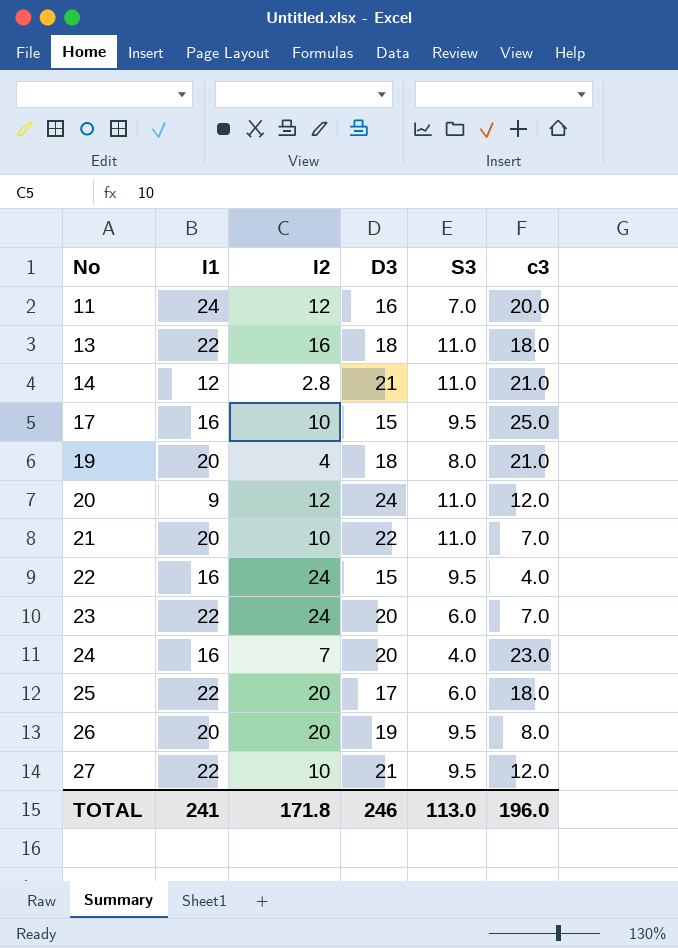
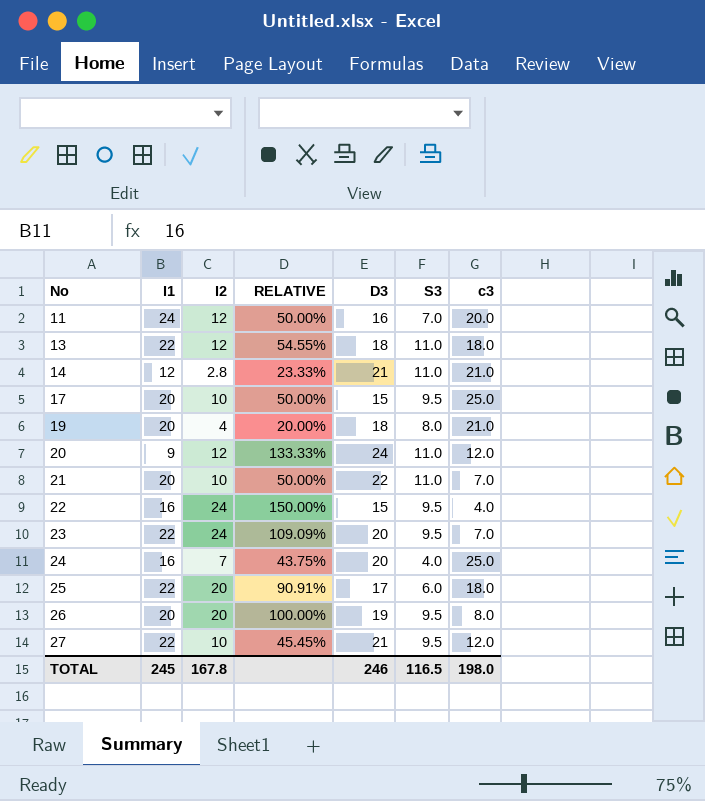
column RELATIVE | formula: none -> [I2] / [I1]
13 | I2: 16 -> 12
17 | I1: 16 -> 20
23 | S3: 6.0 -> 9.5
24 | c3: 23.0 -> 25.0
TOTAL | I1: 241 -> 245
TOTAL | I2: 171.8 -> 167.8
TOTAL | S3: 113.0 -> 116.5
TOTAL | c3: 196.0 -> 198.0

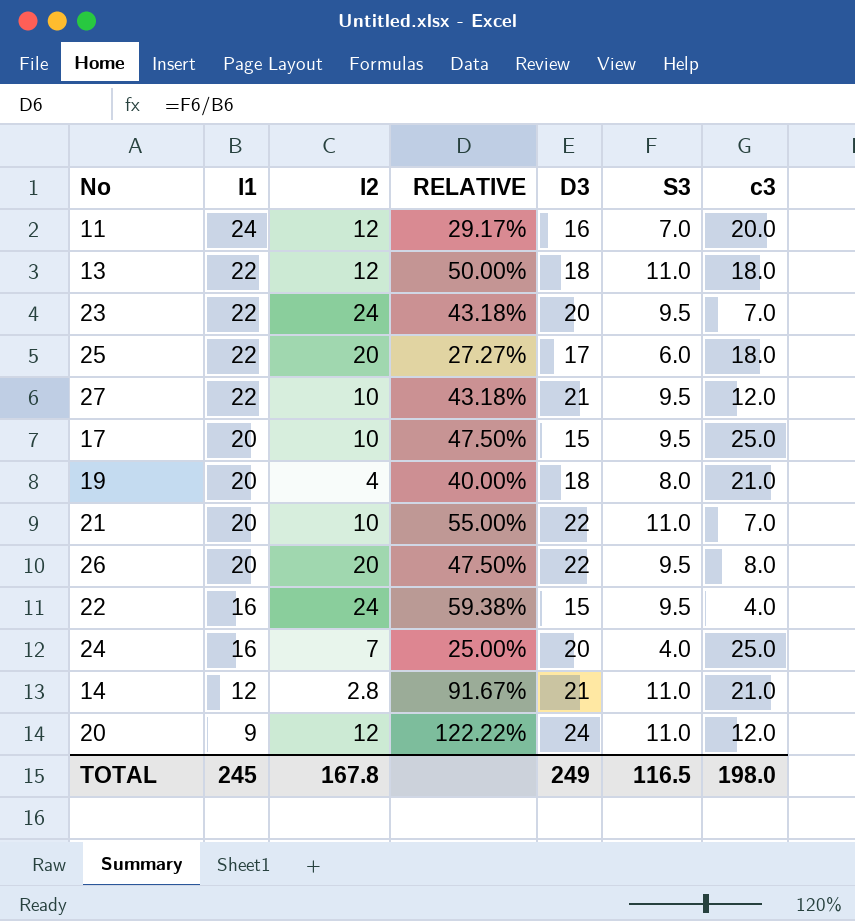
row order: No ascending -> I1 descending
column RELATIVE | formula: [I2] / [I1] -> [S3] / [I1]
26 | D3: 19 -> 22
TOTAL | D3: 246 -> 249

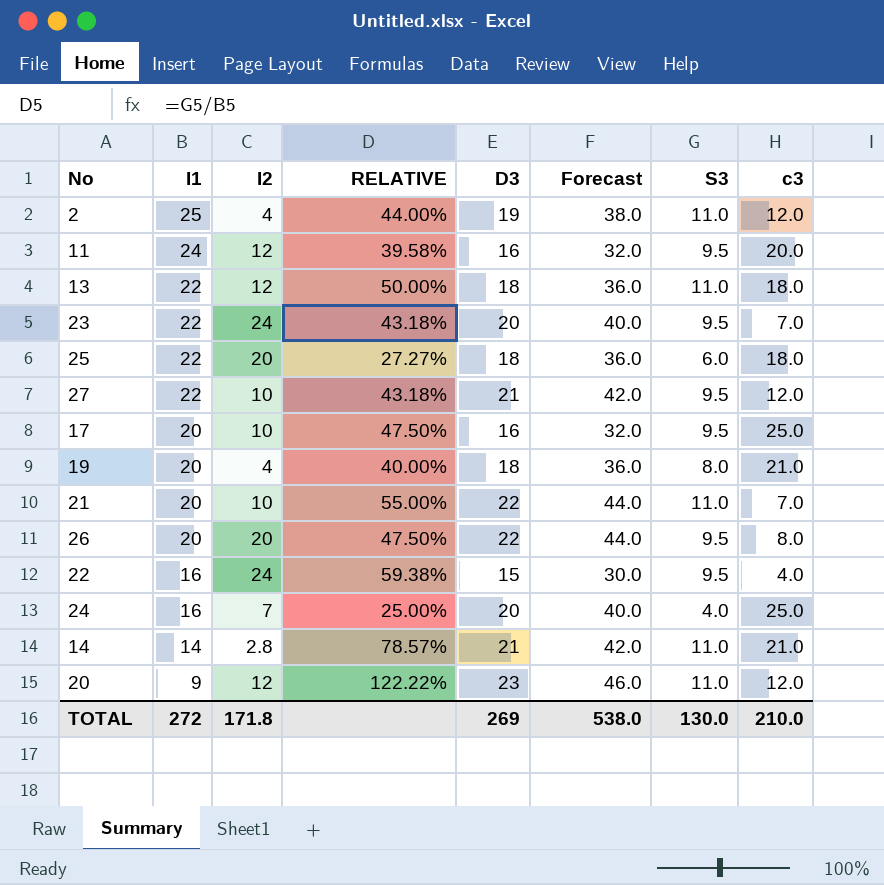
column Forecast | formula: none -> [D3] * 2
row 2: none -> 25 | 4 | 44.00% | 19 | 38.0 | 11.0 | 12.0
11 | RELATIVE: 29.17% -> 39.58%
11 | S3: 7.0 -> 9.5
25 | D3: 17 -> 18
17 | D3: 15 -> 16
14 | I1: 12 -> 14
14 | RELATIVE: 91.67% -> 78.57%
20 | D3: 24 -> 23
TOTAL | I1: 245 -> 272
TOTAL | I2: 167.8 -> 171.8
TOTAL | D3: 249 -> 269
TOTAL | S3: 116.5 -> 130.0
TOTAL | c3: 198.0 -> 210.0

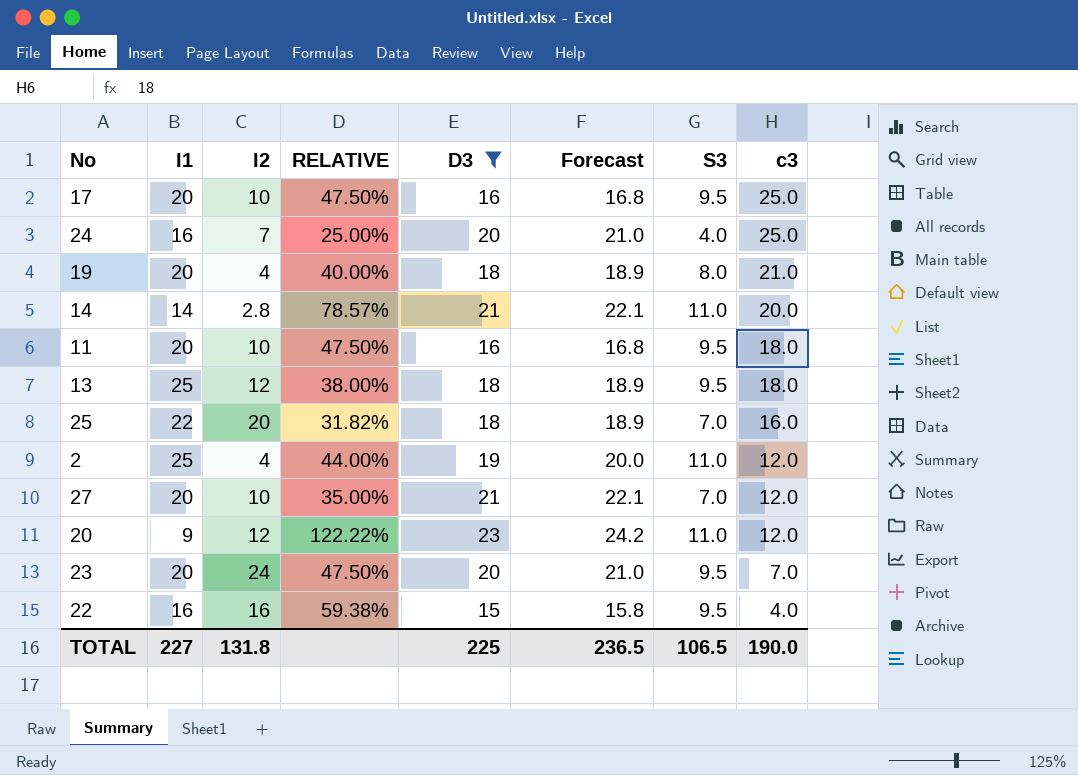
filter: none -> D3 != 22
row order: I1 descending -> c3 descending
column Forecast | formula: [D3] * 2 -> [D3] * 1.05
14 | c3: 21.0 -> 20.0
11 | I1: 24 -> 20
11 | I2: 12 -> 10
11 | RELATIVE: 39.58% -> 47.50%
11 | c3: 20.0 -> 18.0
13 | I1: 22 -> 25
13 | RELATIVE: 50.00% -> 38.00%
13 | S3: 11.0 -> 9.5
25 | RELATIVE: 27.27% -> 31.82%
25 | S3: 6.0 -> 7.0
25 | c3: 18.0 -> 16.0
27 | I1: 22 -> 20
27 | RELATIVE: 43.18% -> 35.00%
27 | S3: 9.5 -> 7.0
23 | I1: 22 -> 20
23 | RELATIVE: 43.18% -> 47.50%
22 | I2: 24 -> 16
TOTAL | I1: 272 -> 227
TOTAL | I2: 171.8 -> 131.8
TOTAL | D3: 269 -> 225
TOTAL | Forecast: 538.0 -> 236.5
TOTAL | S3: 130.0 -> 106.5
TOTAL | c3: 210.0 -> 190.0

